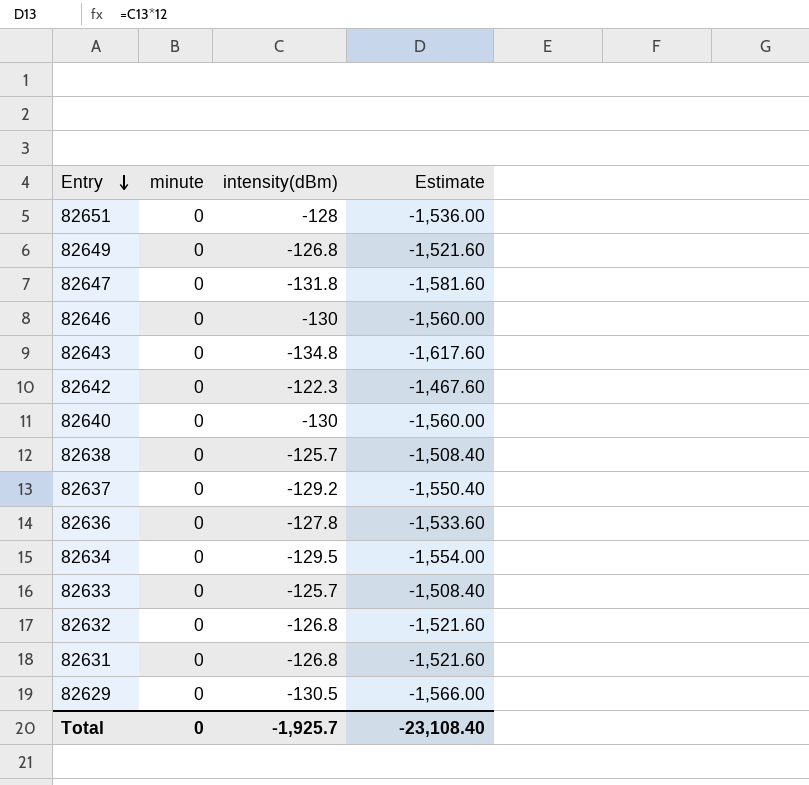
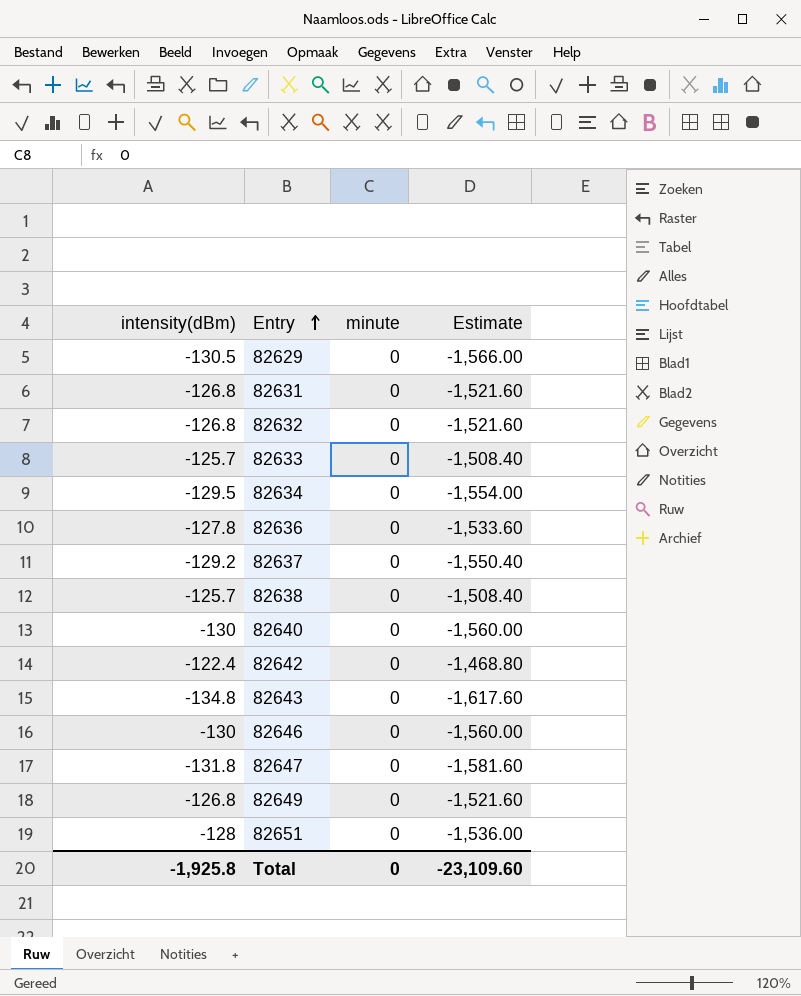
row order: Entry descending -> Entry ascending
column intensity(dBm) | position: 3 -> 1
82642 | intensity(dBm): -122.3 -> -122.4
82642 | Estimate: -1,467.60 -> -1,468.80
Total | intensity(dBm): -1,925.7 -> -1,925.8
Total | Estimate: -23,108.40 -> -23,109.60

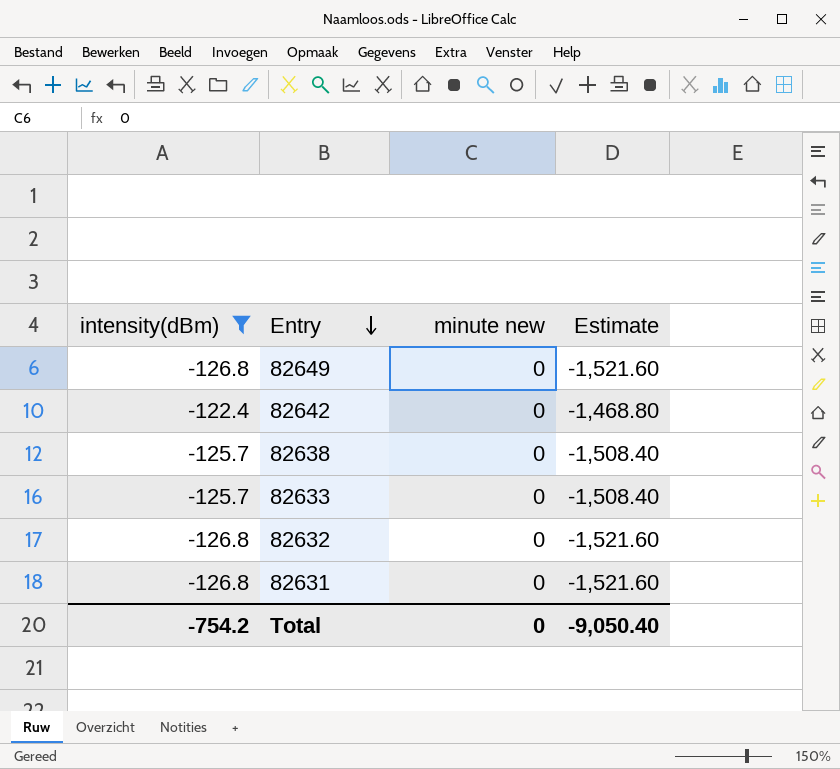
filter: none -> intensity(dBm) >= -126.8
row order: Entry ascending -> Entry descending
column name: minute -> minute new
Total | intensity(dBm): -1,925.8 -> -754.2
Total | Estimate: -23,109.60 -> -9,050.40

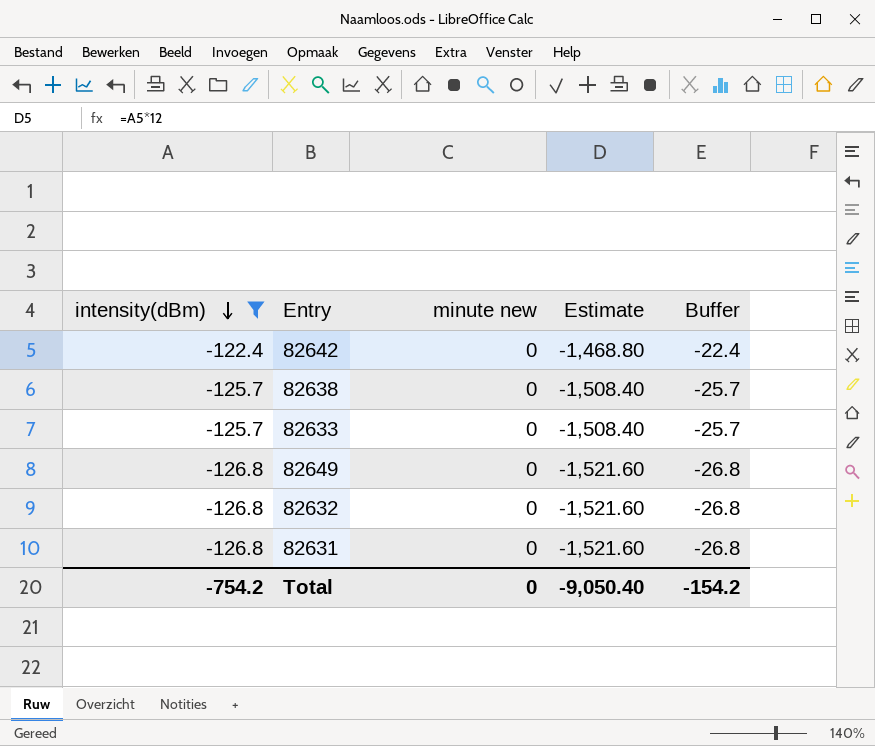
row order: Entry descending -> intensity(dBm) descending
column Buffer | formula: none -> [intensity(dBm)] + 100

